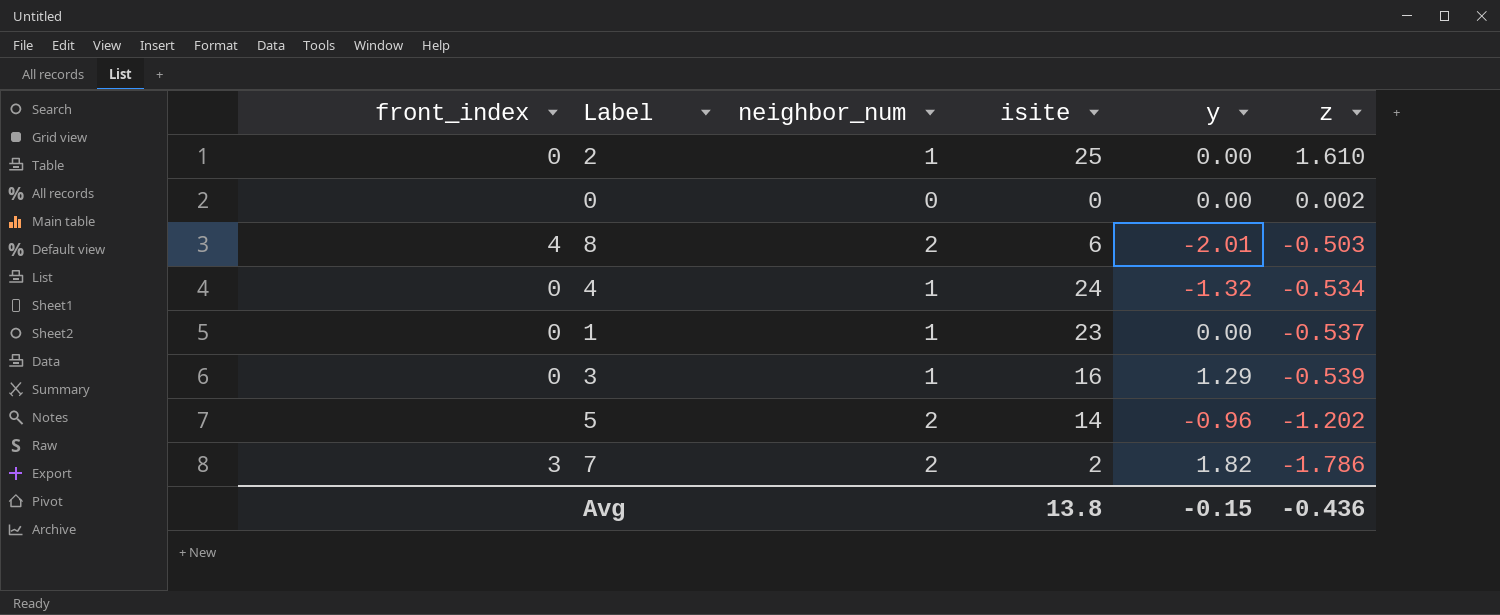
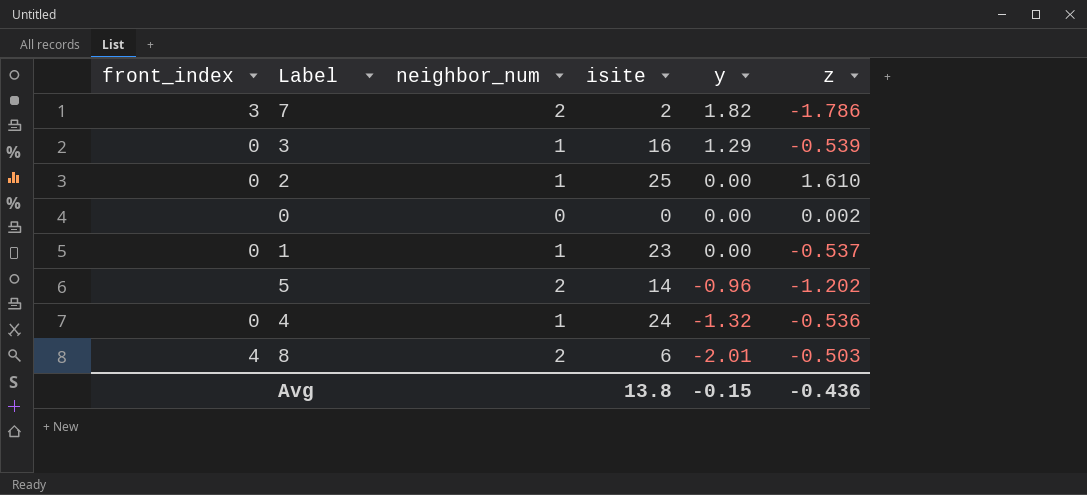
row order: z descending -> y descending
4 | z: -0.534 -> -0.536

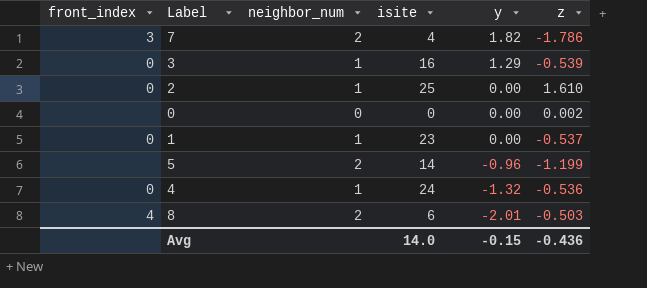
7 | isite: 2 -> 4
5 | z: -1.202 -> -1.199
Avg | isite: 13.8 -> 14.0

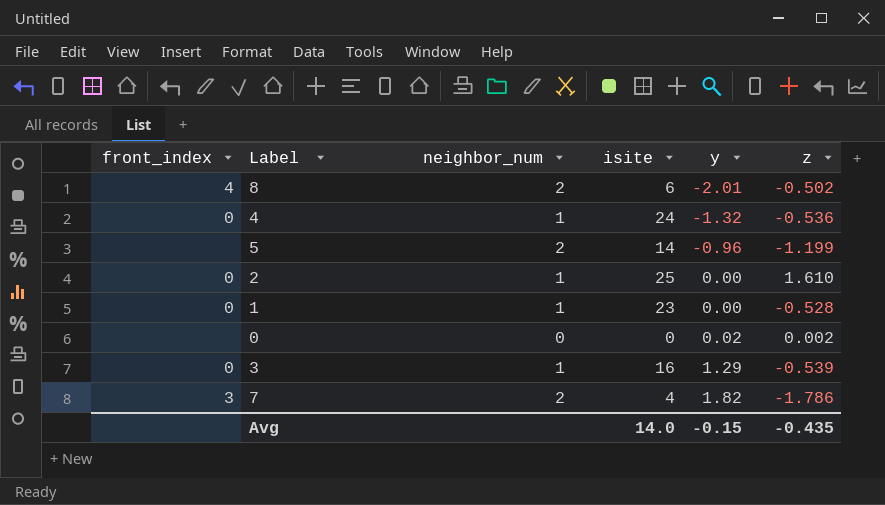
row order: y descending -> y ascending
8 | z: -0.503 -> -0.502
1 | z: -0.537 -> -0.528
0 | y: 0.00 -> 0.02
Avg | z: -0.436 -> -0.435

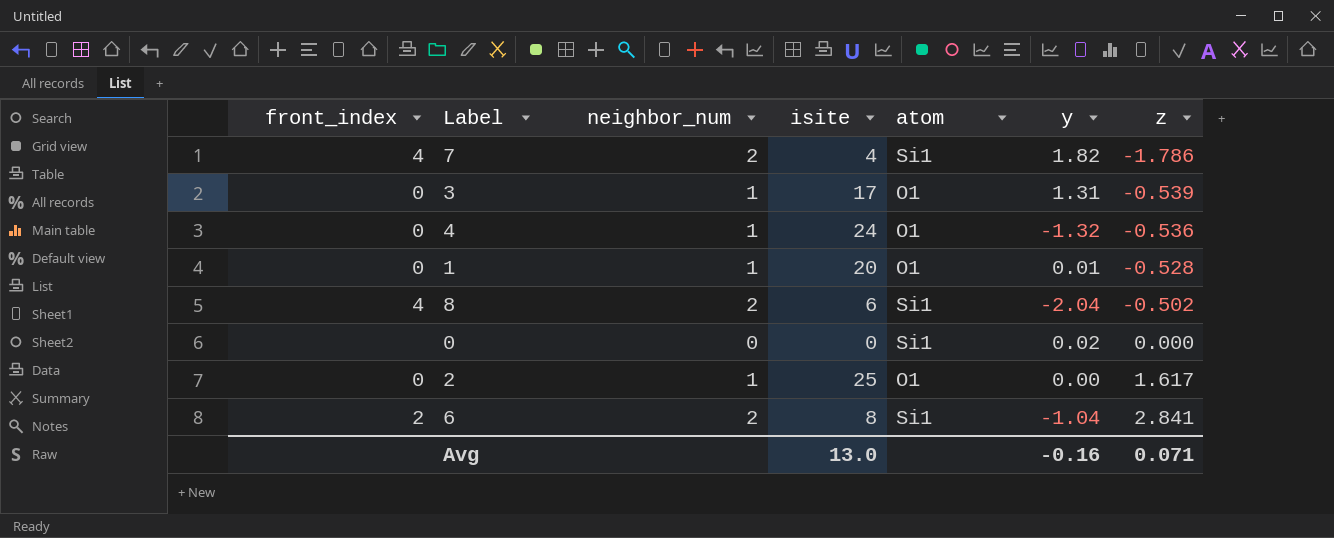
row order: y ascending -> z ascending
column atom | position: none -> 5
row 5: none | 2 | 14 | -0.96 | -1.199 -> none
7 | front_index: 3 -> 4
3 | isite: 16 -> 17
3 | y: 1.29 -> 1.31
1 | isite: 23 -> 20
1 | y: 0.00 -> 0.01
8 | y: -2.01 -> -2.04
0 | z: 0.002 -> 0.000
2 | z: 1.610 -> 1.617
row 6: none -> 2 | 2 | 8 | Si1 | -1.04 | 2.841
Avg | isite: 14.0 -> 13.0
Avg | y: -0.15 -> -0.16
Avg | z: -0.435 -> 0.071

